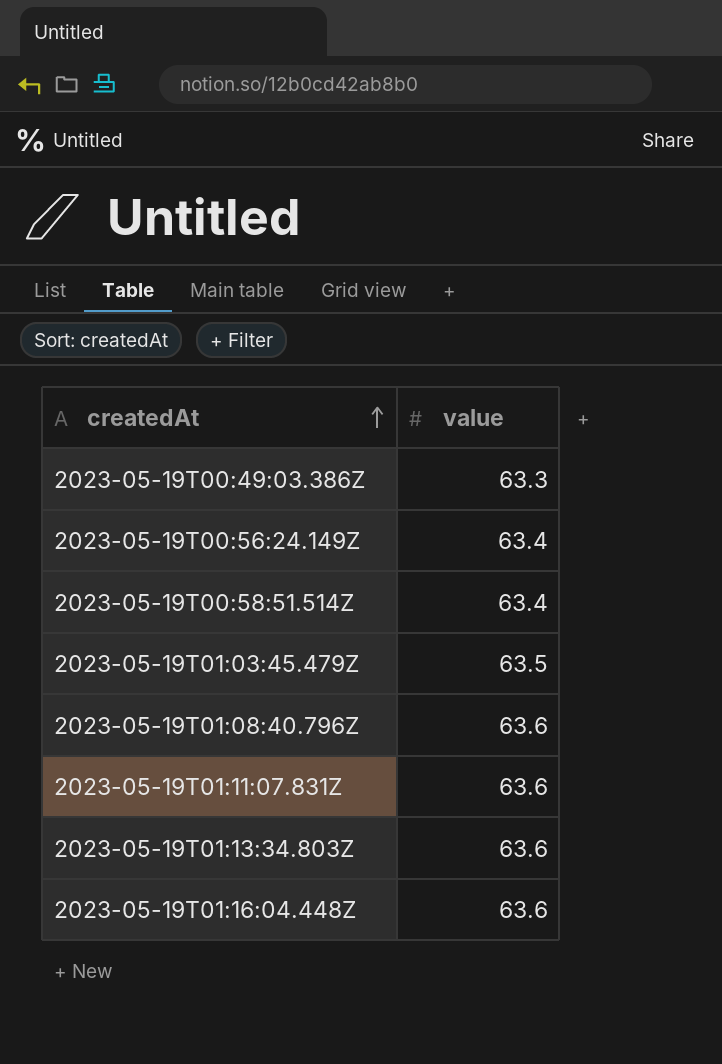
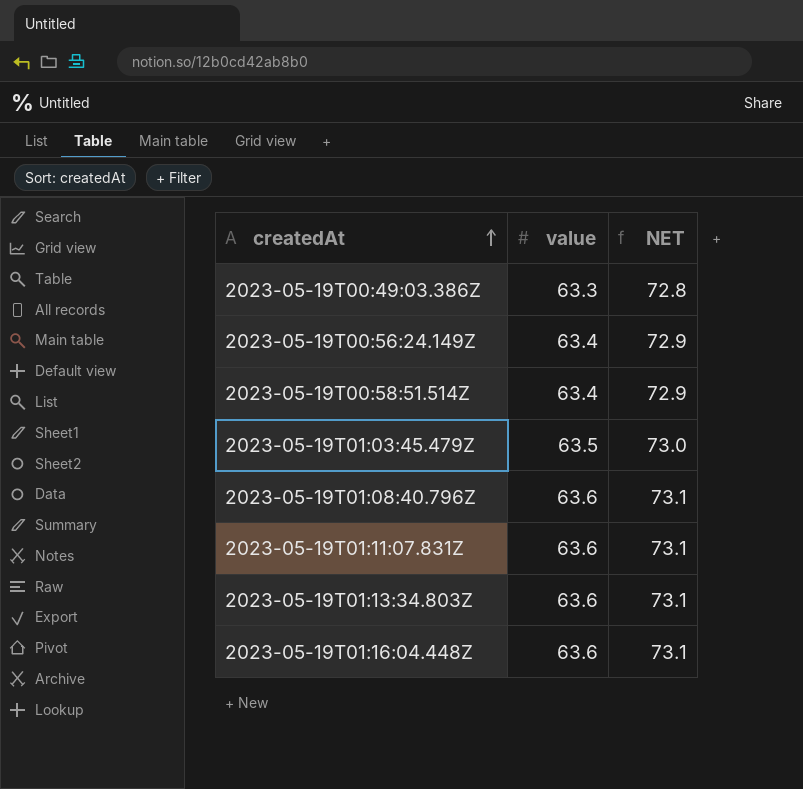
column NET | formula: none -> [value] * 1.15

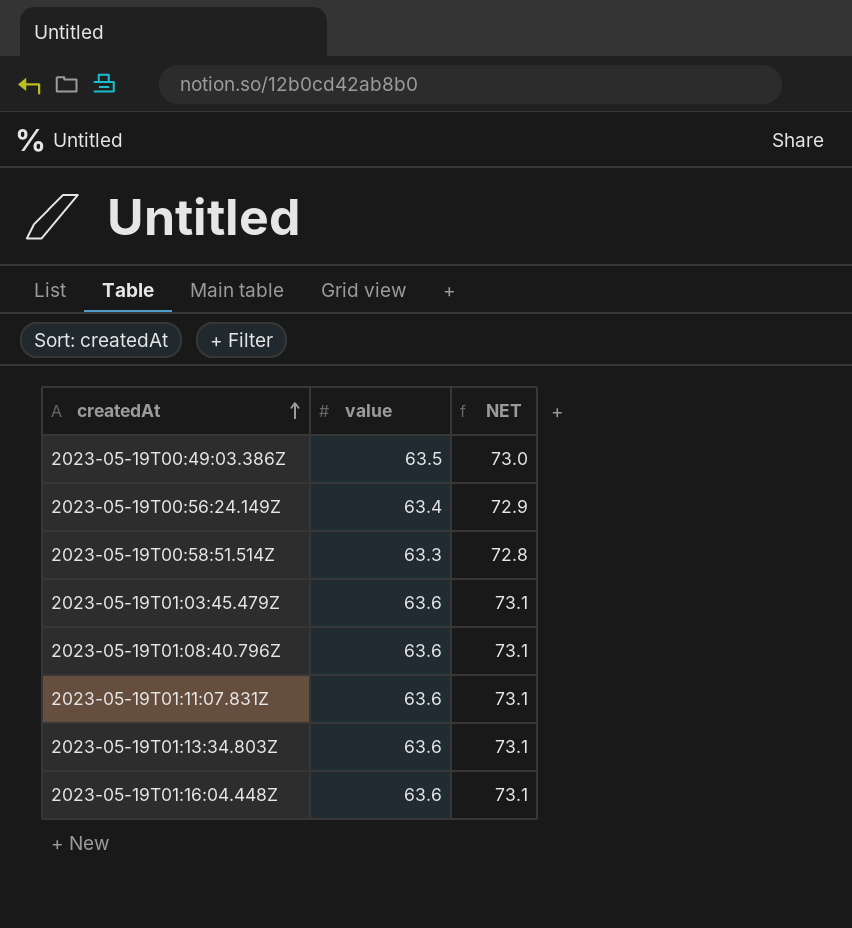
2023-05-19T00:49:03.386Z | value: 63.3 -> 63.5
2023-05-19T00:49:03.386Z | NET: 72.8 -> 73.0
2023-05-19T00:58:51.514Z | value: 63.4 -> 63.3
2023-05-19T00:58:51.514Z | NET: 72.9 -> 72.8
2023-05-19T01:03:45.479Z | value: 63.5 -> 63.6
2023-05-19T01:03:45.479Z | NET: 73.0 -> 73.1

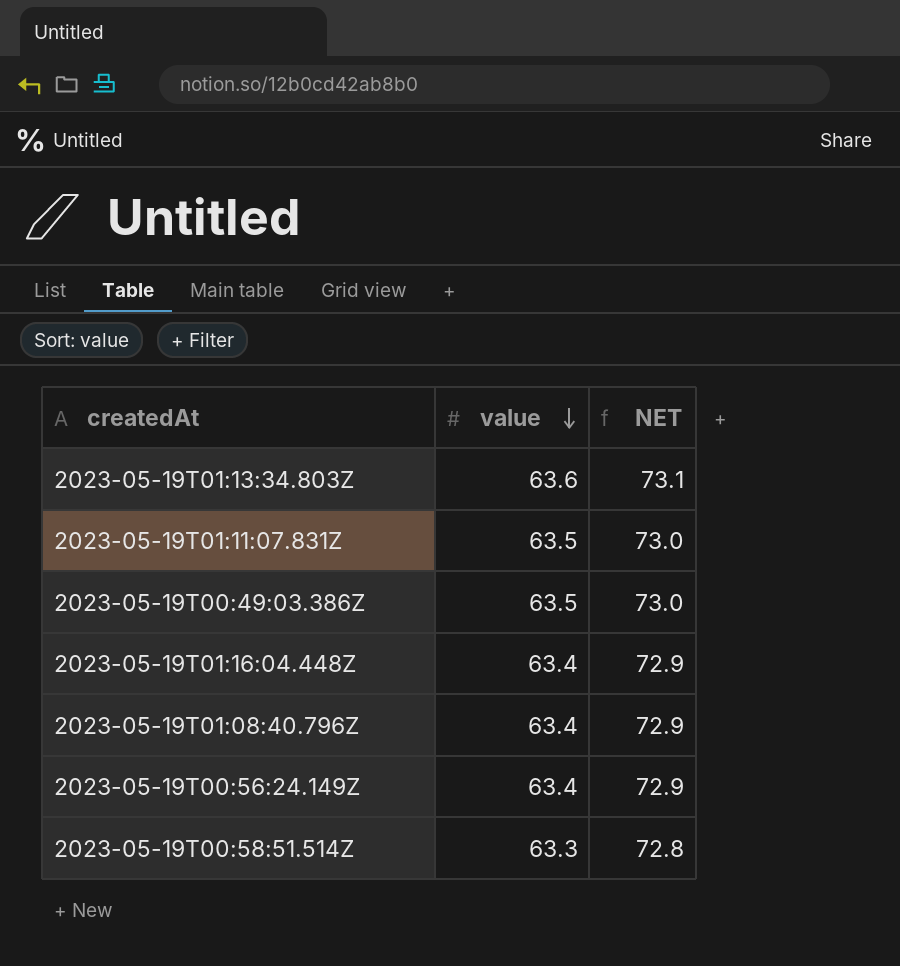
row order: createdAt ascending -> value descending
row 2023-05-19T01:03:45.479Z: 63.6 | 73.1 -> none
2023-05-19T01:11:07.831Z | value: 63.6 -> 63.5
2023-05-19T01:11:07.831Z | NET: 73.1 -> 73.0
2023-05-19T01:16:04.448Z | value: 63.6 -> 63.4
2023-05-19T01:16:04.448Z | NET: 73.1 -> 72.9
2023-05-19T01:08:40.796Z | value: 63.6 -> 63.4
2023-05-19T01:08:40.796Z | NET: 73.1 -> 72.9

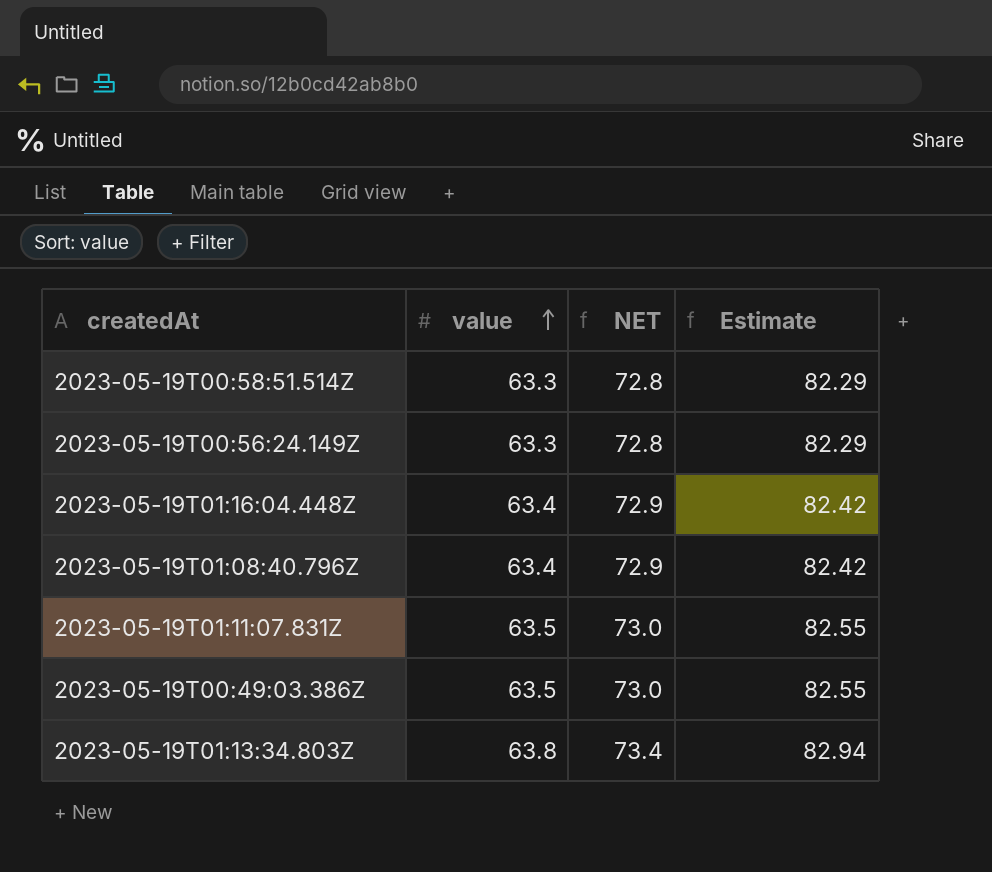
row order: value descending -> value ascending
column Estimate | formula: none -> [value] * 1.3
2023-05-19T00:56:24.149Z | value: 63.4 -> 63.3
2023-05-19T00:56:24.149Z | NET: 72.9 -> 72.8
2023-05-19T01:13:34.803Z | value: 63.6 -> 63.8
2023-05-19T01:13:34.803Z | NET: 73.1 -> 73.4

